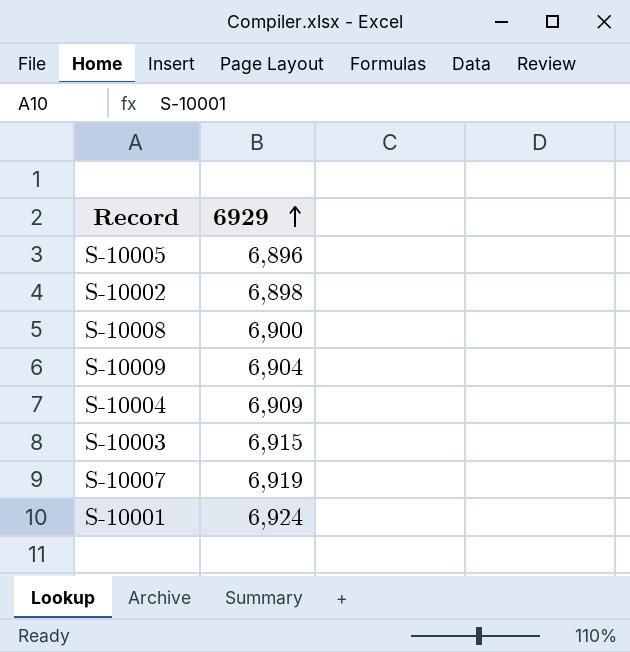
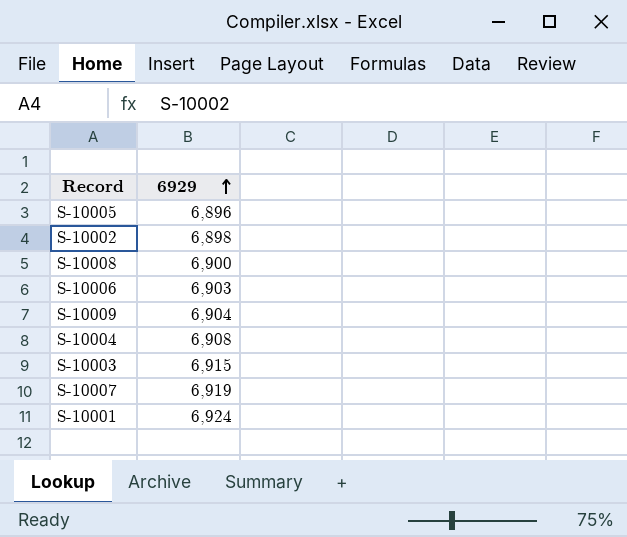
row S-10006: none -> 6,903
S-10004 | 6929: 6,909 -> 6,908

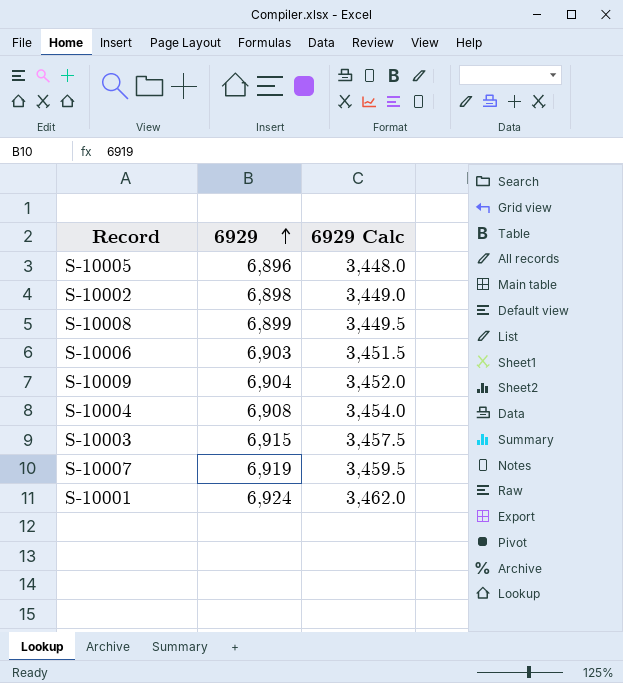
column 6929 Calc | formula: none -> [6929] * 0.5
S-10008 | 6929: 6,900 -> 6,899

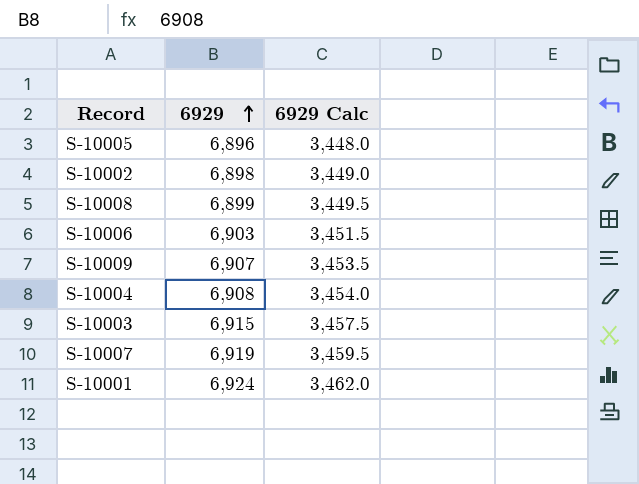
S-10009 | 6929: 6,904 -> 6,907
S-10009 | 6929 Calc: 3,452.0 -> 3,453.5

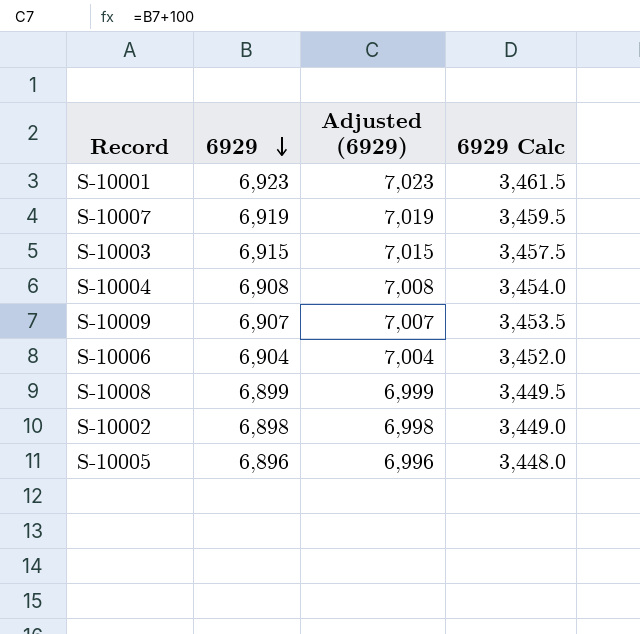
row order: 6929 ascending -> 6929 descending
column Adjusted (6929) | formula: none -> [6929] + 100
S-10001 | 6929: 6,924 -> 6,923
S-10001 | 6929 Calc: 3,462.0 -> 3,461.5
S-10006 | 6929: 6,903 -> 6,904
S-10006 | 6929 Calc: 3,451.5 -> 3,452.0

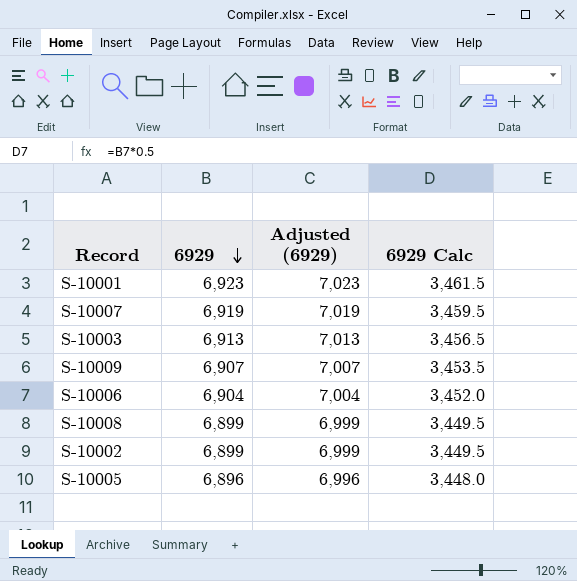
row S-10004: 6,908 | 7,008 | 3,454.0 -> none
S-10003 | 6929: 6,915 -> 6,913
S-10003 | Adjusted (6929): 7,015 -> 7,013
S-10003 | 6929 Calc: 3,457.5 -> 3,456.5
S-10002 | 6929: 6,898 -> 6,899
S-10002 | Adjusted (6929): 6,998 -> 6,999
S-10002 | 6929 Calc: 3,449.0 -> 3,449.5

